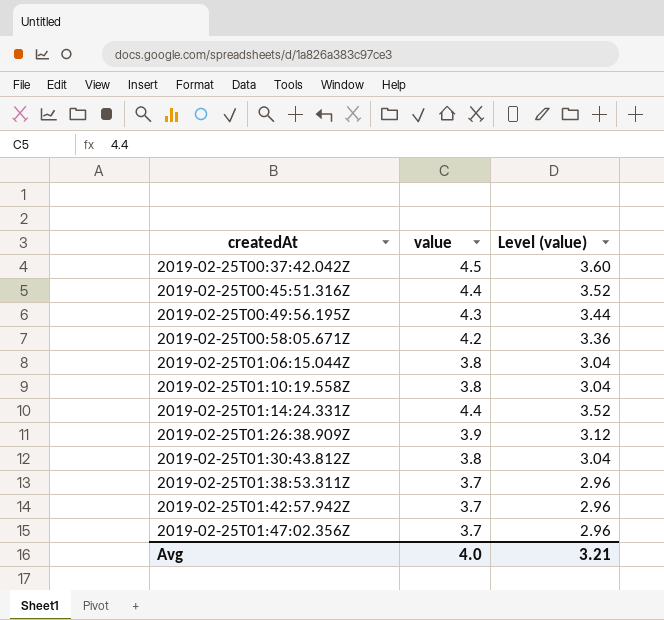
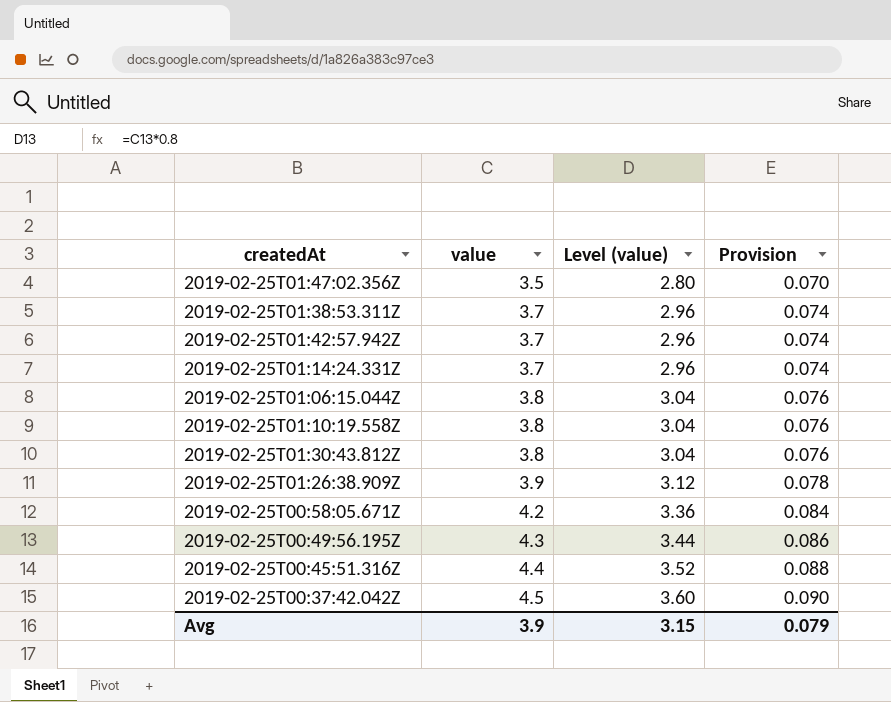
row order: createdAt ascending -> value ascending
column Provision | formula: none -> [value] * 0.02
2019-02-25T01:47:02.356Z | value: 3.7 -> 3.5
2019-02-25T01:47:02.356Z | Level (value): 2.96 -> 2.80
2019-02-25T01:14:24.331Z | value: 4.4 -> 3.7
2019-02-25T01:14:24.331Z | Level (value): 3.52 -> 2.96
Avg | value: 4.0 -> 3.9
Avg | Level (value): 3.21 -> 3.15

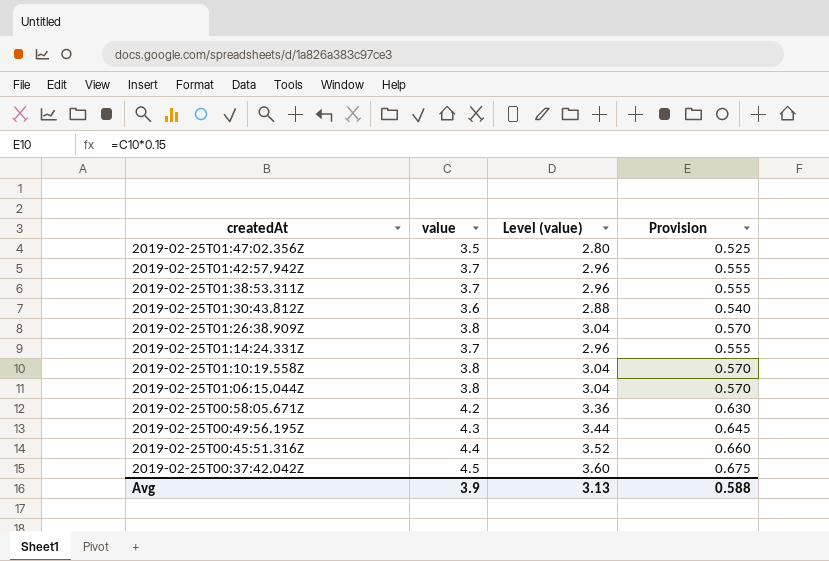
row order: value ascending -> createdAt descending
column Provision | formula: [value] * 0.02 -> [value] * 0.15
2019-02-25T01:30:43.812Z | value: 3.8 -> 3.6
2019-02-25T01:30:43.812Z | Level (value): 3.04 -> 2.88
2019-02-25T01:26:38.909Z | value: 3.9 -> 3.8
2019-02-25T01:26:38.909Z | Level (value): 3.12 -> 3.04
Avg | Level (value): 3.15 -> 3.13
Avg | Provision: 0.079 -> 0.588

